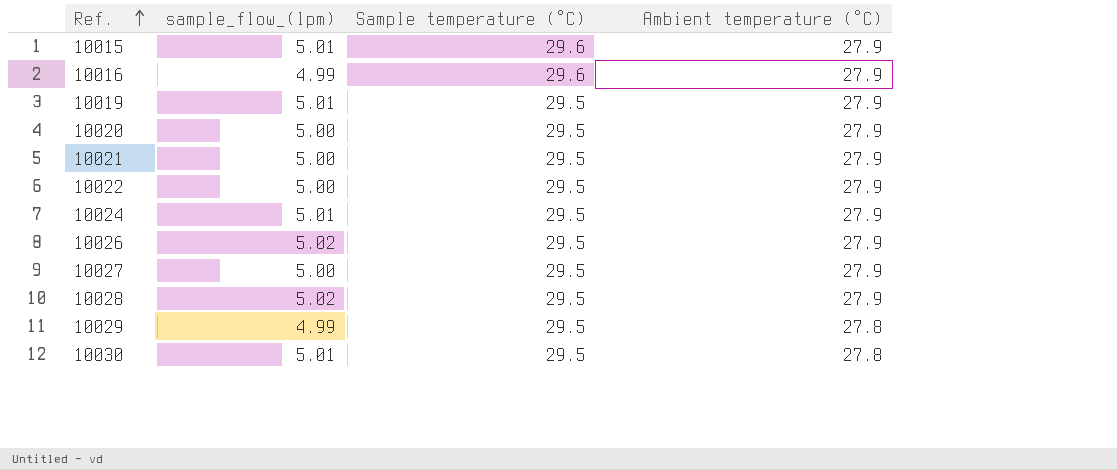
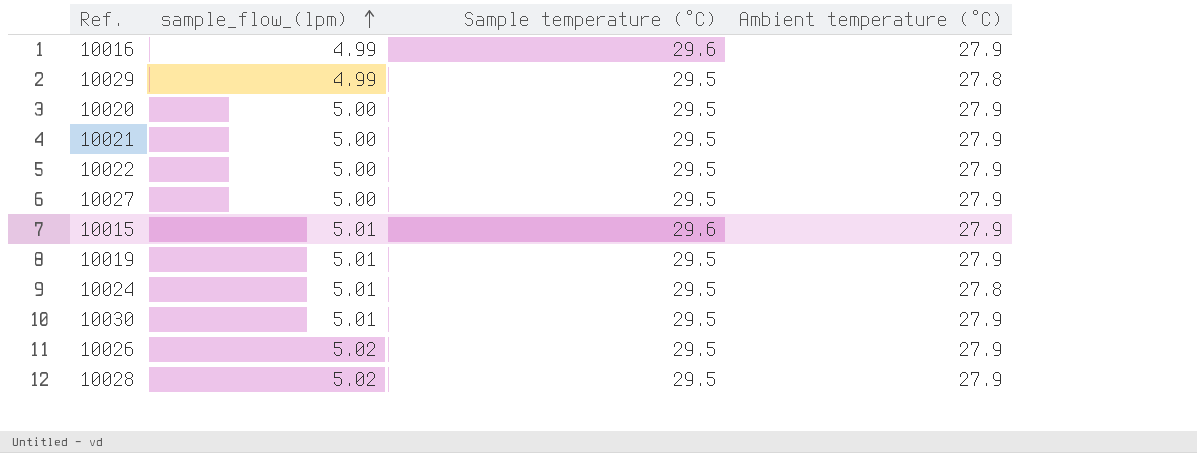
row order: Ref. ascending -> sample_flow_(lpm) ascending
10024 | Ambient temperature (°C): 27.9 -> 27.8
10030 | Ambient temperature (°C): 27.8 -> 27.9

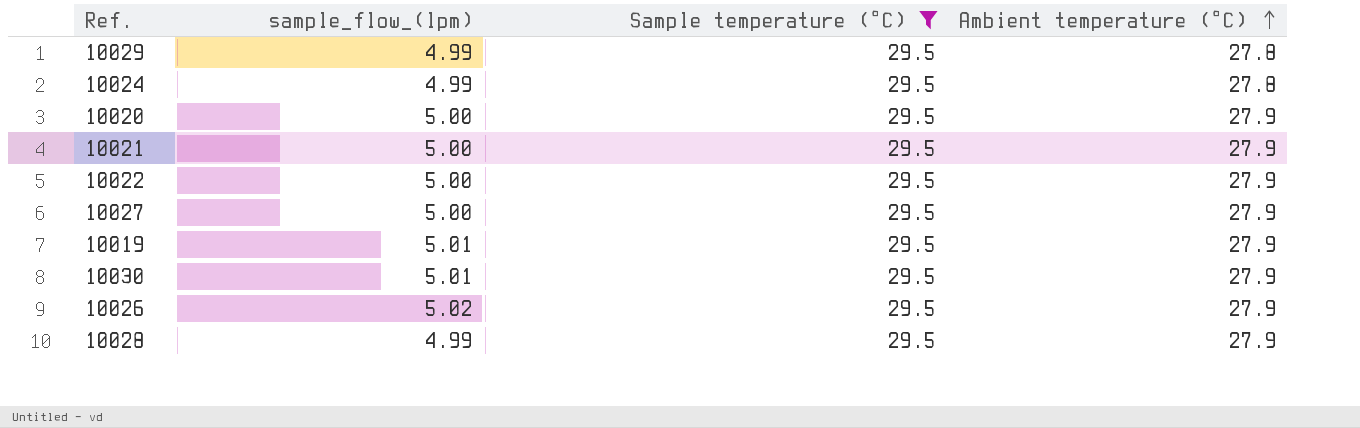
filter: none -> Sample temperature (°C) = 29.5
row order: sample_flow_(lpm) ascending -> Ambient temperature (°C) ascending
10024 | sample_flow_(lpm): 5.01 -> 4.99
10028 | sample_flow_(lpm): 5.02 -> 4.99

